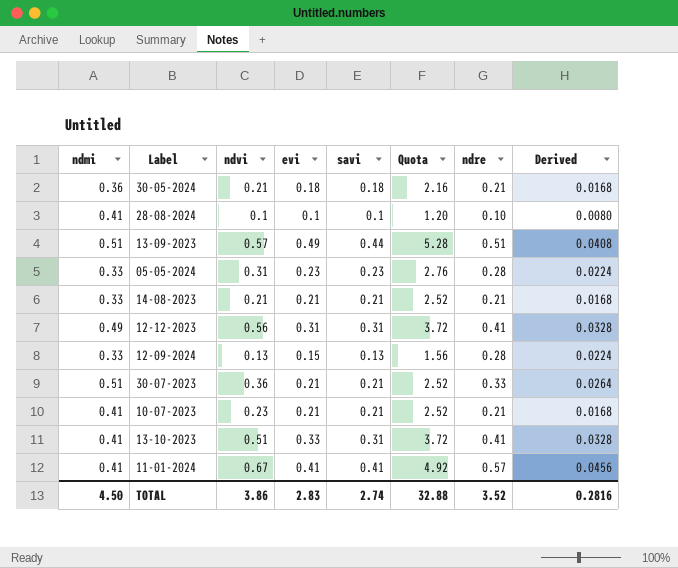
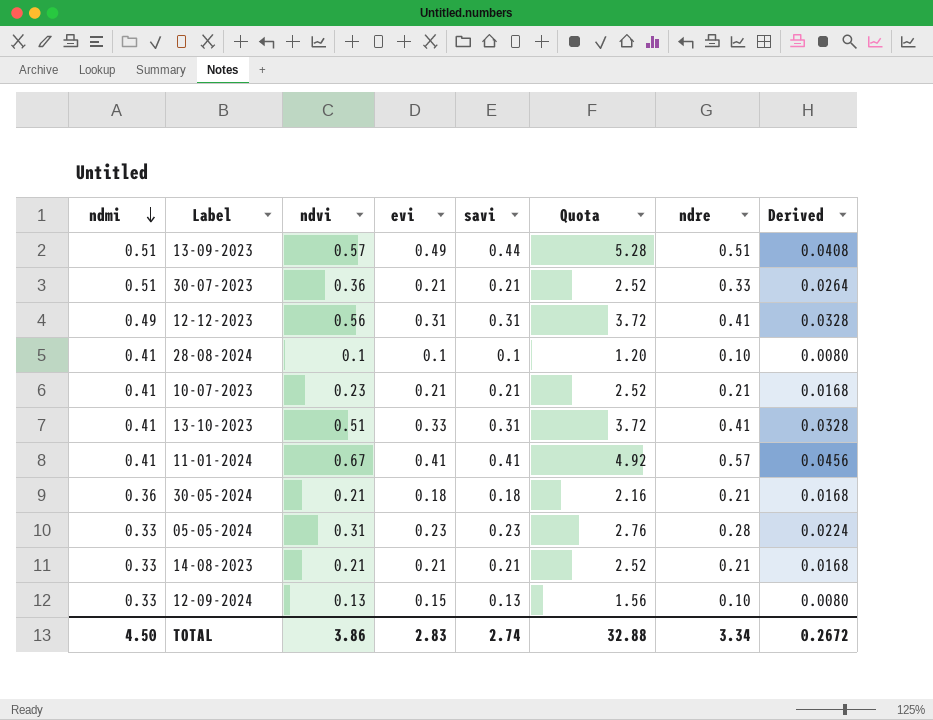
row order: none -> ndmi descending
12-09-2024 | ndre: 0.28 -> 0.10
12-09-2024 | Derived: 0.0224 -> 0.0080
TOTAL | ndre: 3.52 -> 3.34
TOTAL | Derived: 0.2816 -> 0.2672

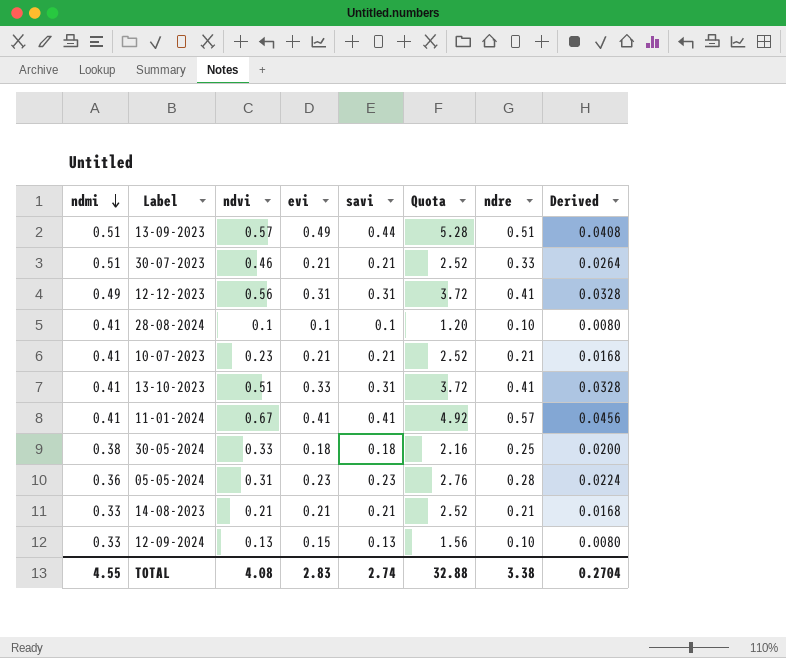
30-07-2023 | ndvi: 0.36 -> 0.46
30-05-2024 | ndmi: 0.36 -> 0.38
30-05-2024 | ndvi: 0.21 -> 0.33
30-05-2024 | ndre: 0.21 -> 0.25
30-05-2024 | Derived: 0.0168 -> 0.0200
05-05-2024 | ndmi: 0.33 -> 0.36
TOTAL | ndmi: 4.50 -> 4.55
TOTAL | ndvi: 3.86 -> 4.08
TOTAL | ndre: 3.34 -> 3.38
TOTAL | Derived: 0.2672 -> 0.2704

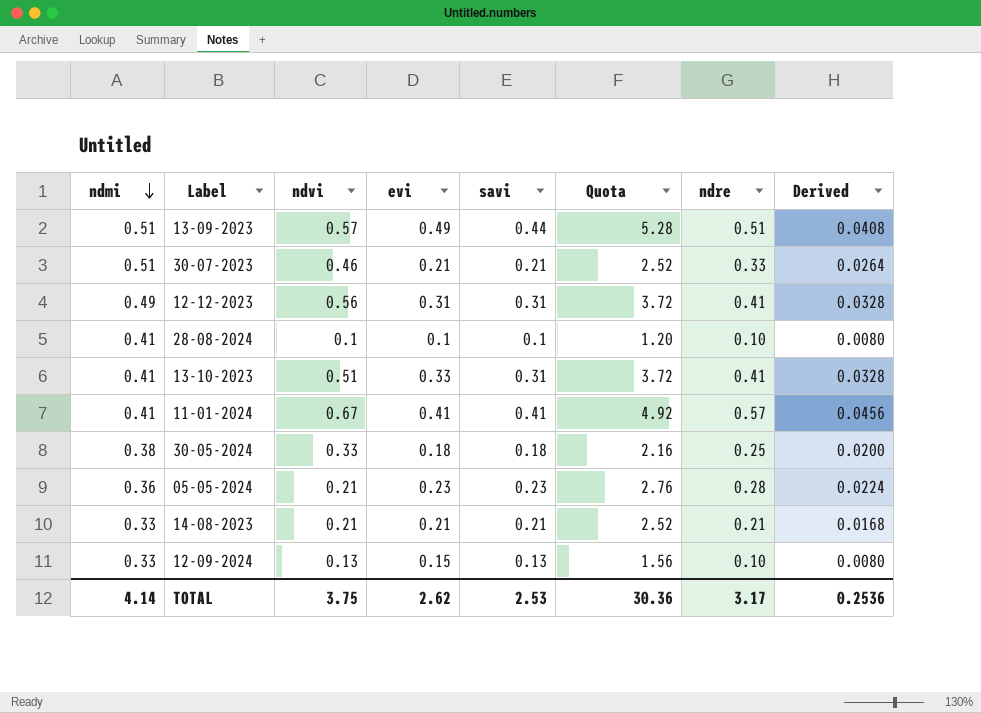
row 10-07-2023: 0.41 | 0.23 | 0.21 | 0.21 | 2.52 | 0.21 | 0.0168 -> none
05-05-2024 | ndvi: 0.31 -> 0.21
TOTAL | ndmi: 4.55 -> 4.14
TOTAL | ndvi: 4.08 -> 3.75
TOTAL | evi: 2.83 -> 2.62
TOTAL | savi: 2.74 -> 2.53
TOTAL | Quota: 32.88 -> 30.36
TOTAL | ndre: 3.38 -> 3.17
TOTAL | Derived: 0.2704 -> 0.2536

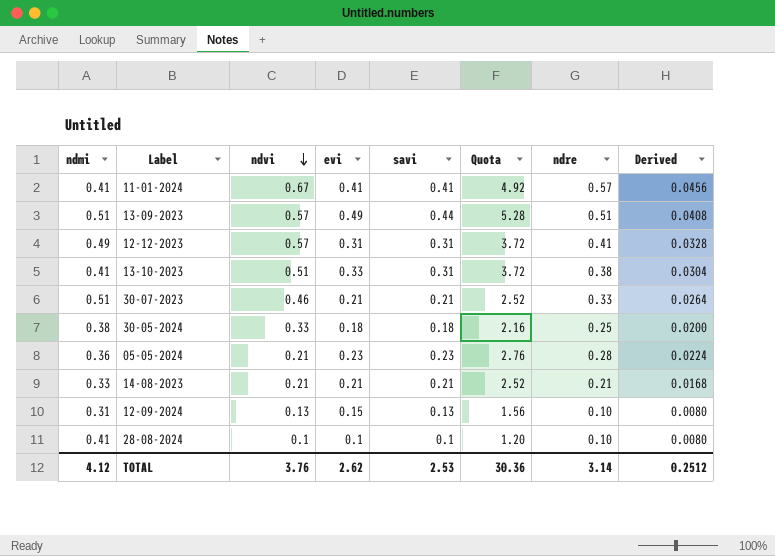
row order: ndmi descending -> ndvi descending
12-12-2023 | ndvi: 0.56 -> 0.57
13-10-2023 | ndre: 0.41 -> 0.38
13-10-2023 | Derived: 0.0328 -> 0.0304
12-09-2024 | ndmi: 0.33 -> 0.31
TOTAL | ndmi: 4.14 -> 4.12
TOTAL | ndvi: 3.75 -> 3.76
TOTAL | ndre: 3.17 -> 3.14
TOTAL | Derived: 0.2536 -> 0.2512

